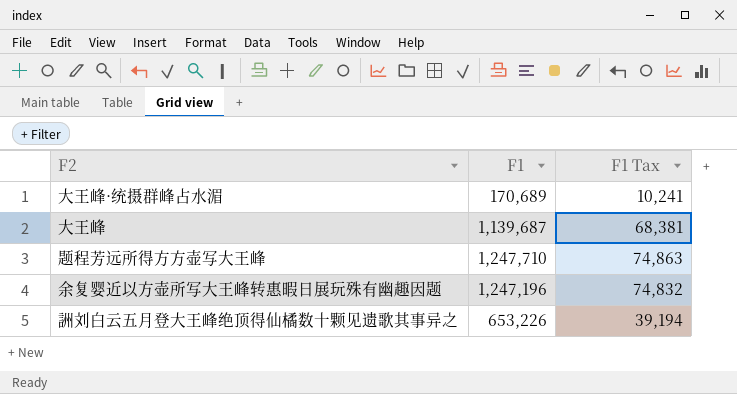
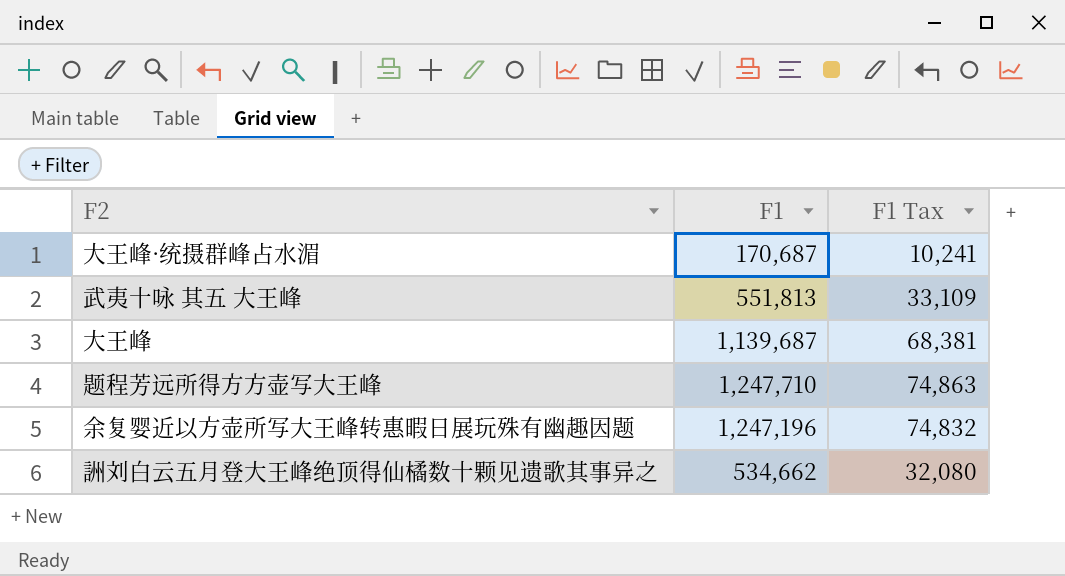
大王峰·统摄群峰占水湄 | F1: 170,689 -> 170,687
row 武夷十咏 其五 大王峰: none -> 551,813 | 33,109
詶刘白云五月登大王峰绝顶得仙橘数十颗见遗歌其事异之 | F1: 653,226 -> 534,662
詶刘白云五月登大王峰绝顶得仙橘数十颗见遗歌其事异之 | F1 Tax: 39,194 -> 32,080

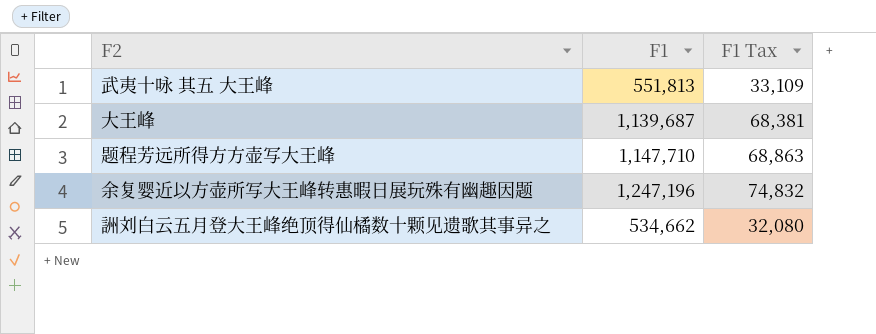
row 大王峰·统摄群峰占水湄: 170,687 | 10,241 -> none
题程芳远所得方方壶写大王峰 | F1: 1,247,710 -> 1,147,710
题程芳远所得方方壶写大王峰 | F1 Tax: 74,863 -> 68,863

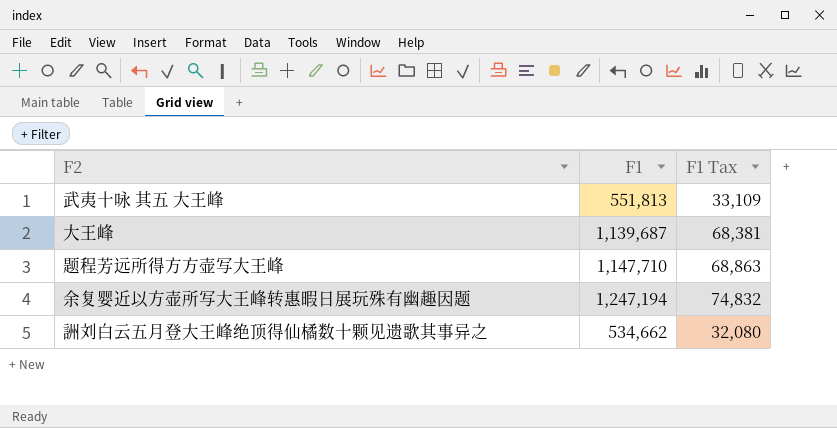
余复婴近以方壶所写大王峰转惠暇日展玩殊有幽趣因题 | F1: 1,247,196 -> 1,247,194

